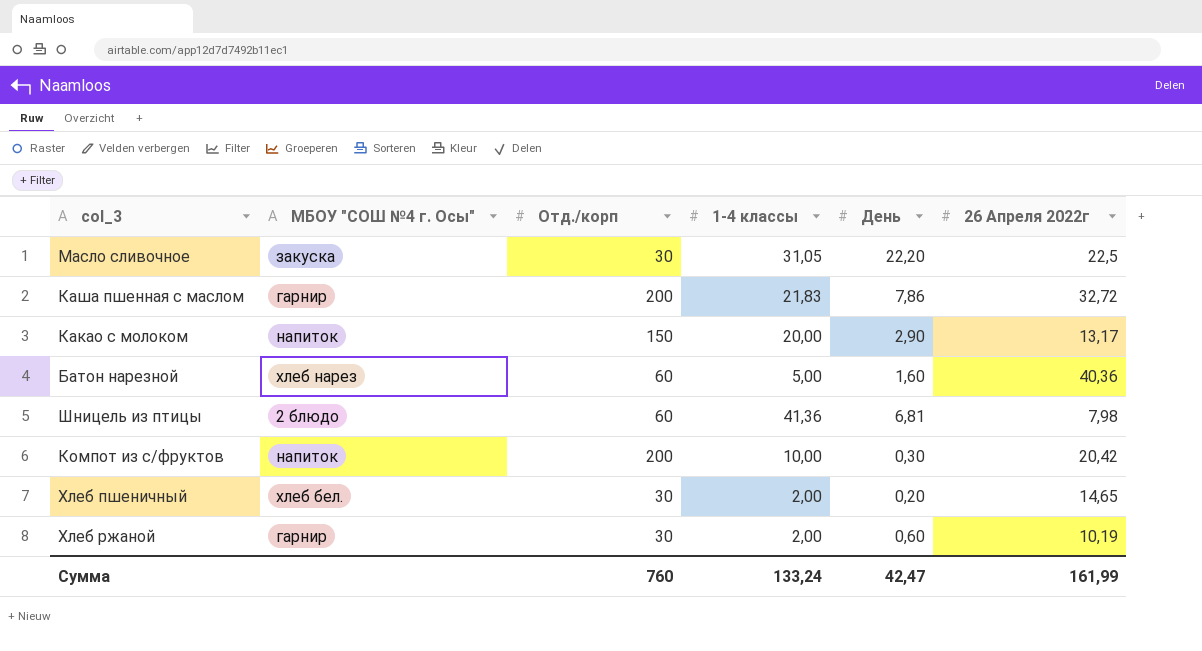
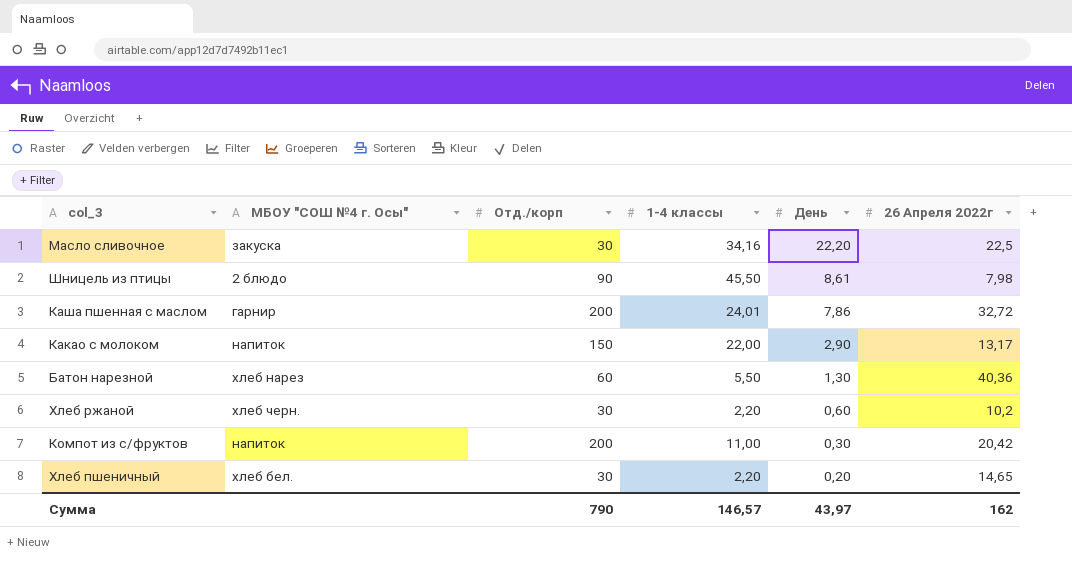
row order: none -> День descending
Масло сливочное | 1-4 классы: 31,05 -> 34,16
Шницель из птицы | Отд./корп: 60 -> 90
Шницель из птицы | 1-4 классы: 41,36 -> 45,50
Шницель из птицы | День: 6,81 -> 8,61
Каша пшенная с маслом | 1-4 классы: 21,83 -> 24,01
Какао с молоком | 1-4 классы: 20,00 -> 22,00
Батон нарезной | 1-4 классы: 5,00 -> 5,50
Батон нарезной | День: 1,60 -> 1,30
Хлеб ржаной | МБОУ "СОШ №4 г. Осы": гарнир -> хлеб черн.
Хлеб ржаной | 1-4 классы: 2,00 -> 2,20
Хлеб ржаной | 26 Апреля 2022г: 10,19 -> 10,2
Компот из с/фруктов | 1-4 классы: 10,00 -> 11,00
Хлеб пшеничный | 1-4 классы: 2,00 -> 2,20
Сумма | Отд./корп: 760 -> 790
Сумма | 1-4 классы: 133,24 -> 146,57
Сумма | День: 42,47 -> 43,97
Сумма | 26 Апреля 2022г: 161,99 -> 162

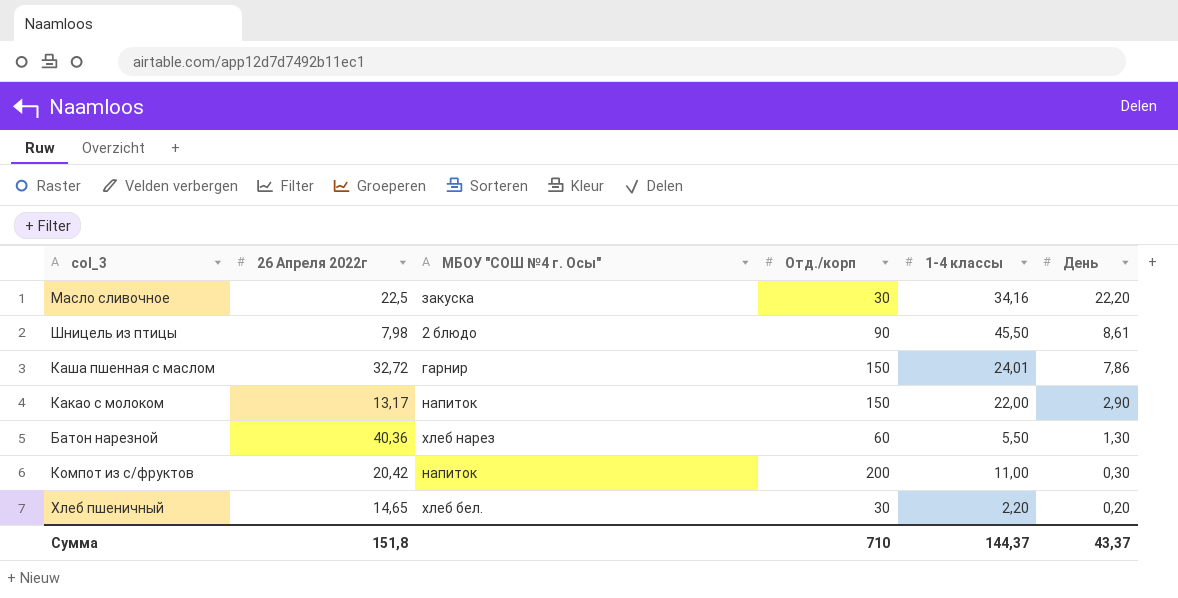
column 26 Апреля 2022г | position: 6 -> 2
row Хлеб ржаной: хлеб черн. | 30 | 2,20 | 0,60 | 10,2 -> none
Каша пшенная с маслом | Отд./корп: 200 -> 150
Сумма | 26 Апреля 2022г: 162 -> 151,8
Сумма | Отд./корп: 790 -> 710
Сумма | 1-4 классы: 146,57 -> 144,37
Сумма | День: 43,97 -> 43,37

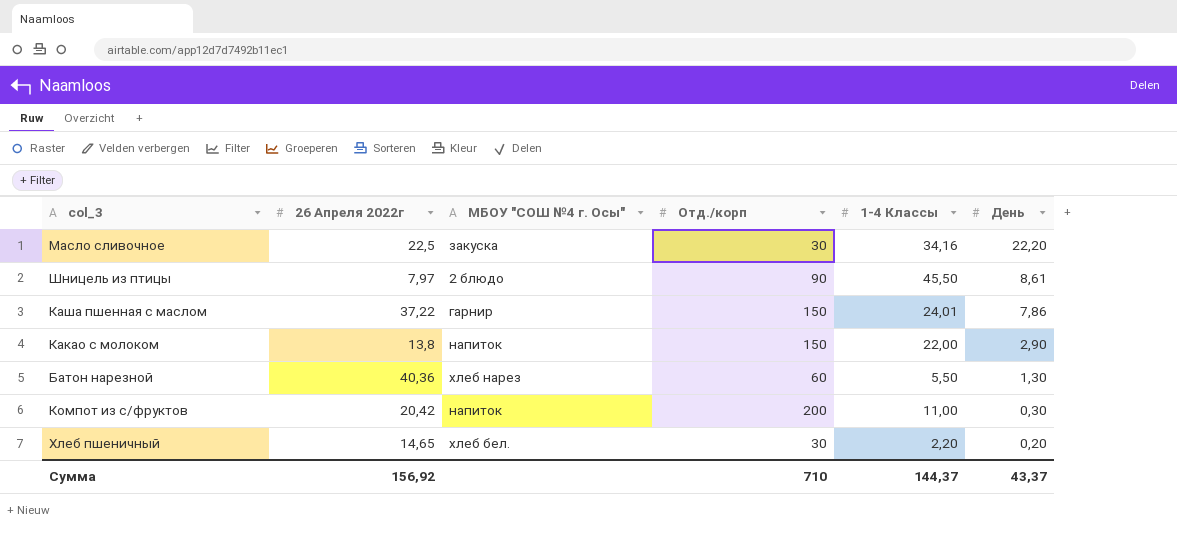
column name: 1-4 классы -> 1-4 Классы
Шницель из птицы | 26 Апреля 2022г: 7,98 -> 7,97
Каша пшенная с маслом | 26 Апреля 2022г: 32,72 -> 37,22
Какао с молоком | 26 Апреля 2022г: 13,17 -> 13,8
Сумма | 26 Апреля 2022г: 151,8 -> 156,92

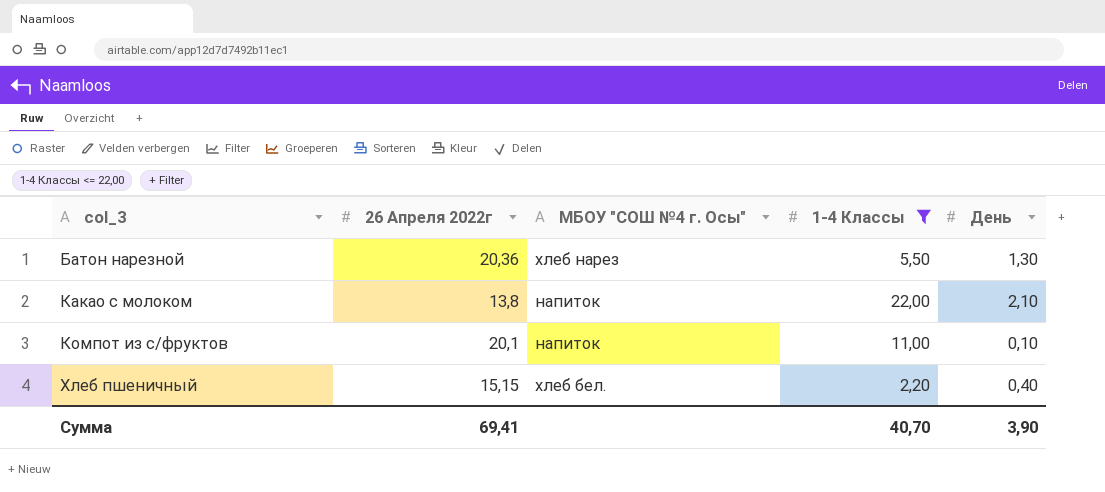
filter: none -> 1-4 Классы <= 22,00
row order: День descending -> col_3 ascending
column Отд./корп | position: 4 -> none
Батон нарезной | 26 Апреля 2022г: 40,36 -> 20,36
Какао с молоком | День: 2,90 -> 2,10
Компот из с/фруктов | 26 Апреля 2022г: 20,42 -> 20,1
Компот из с/фруктов | День: 0,30 -> 0,10
Хлеб пшеничный | 26 Апреля 2022г: 14,65 -> 15,15
Хлеб пшеничный | День: 0,20 -> 0,40
Сумма | 26 Апреля 2022г: 156,92 -> 69,41
Сумма | 1-4 Классы: 144,37 -> 40,70
Сумма | День: 43,37 -> 3,90

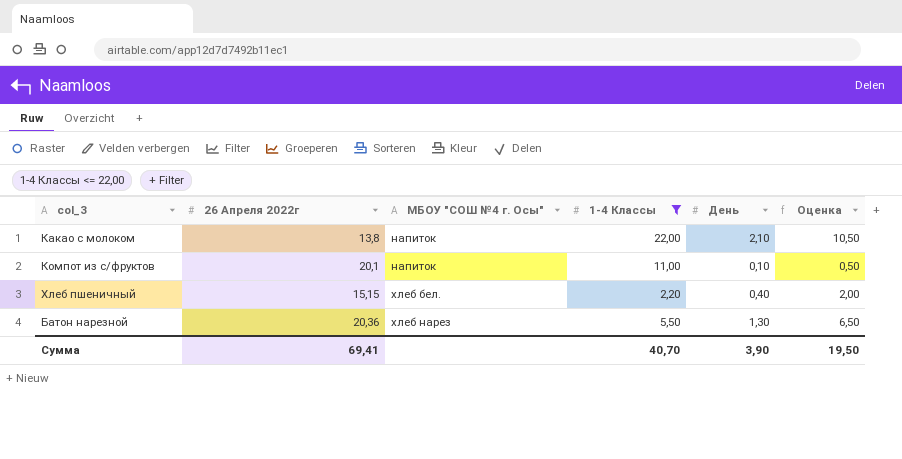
row order: col_3 ascending -> МБОУ "СОШ №4 г. Осы" ascending
column Оценка | formula: none -> [День] * 5

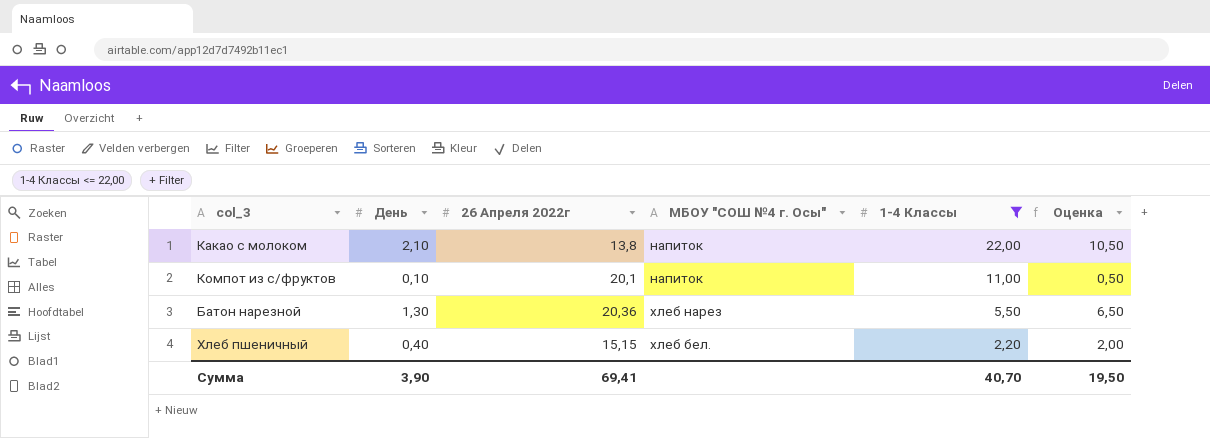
row order: МБОУ "СОШ №4 г. Осы" ascending -> 1-4 Классы descending
column День | position: 5 -> 2

